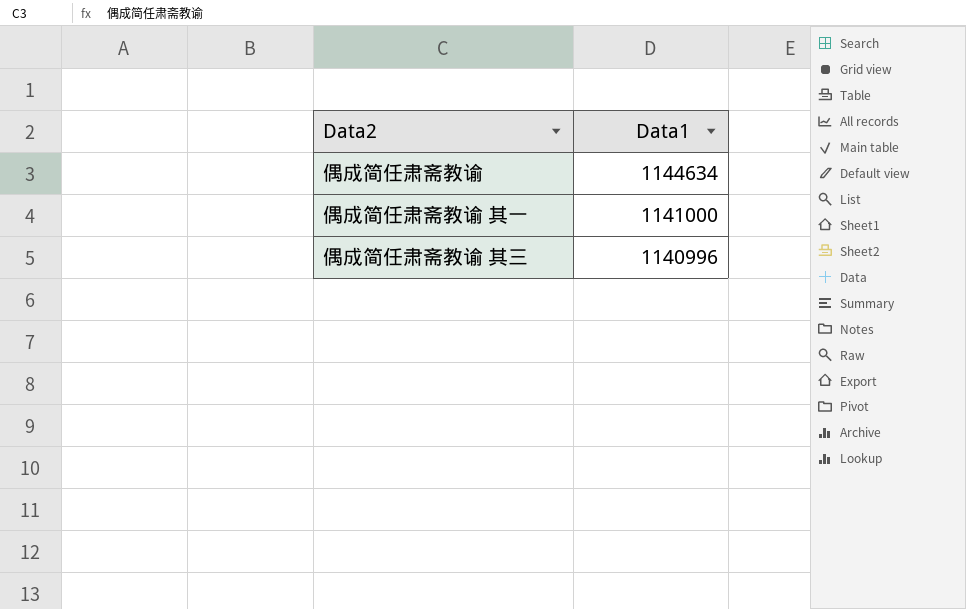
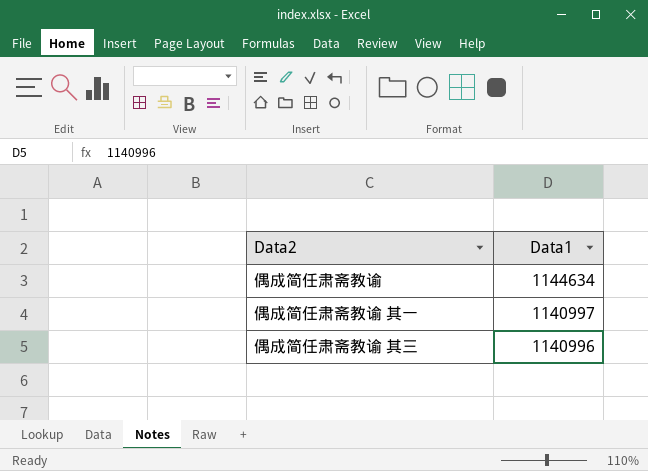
偶成简任肃斋教谕 其一 | Data1: 1141000 -> 1140997

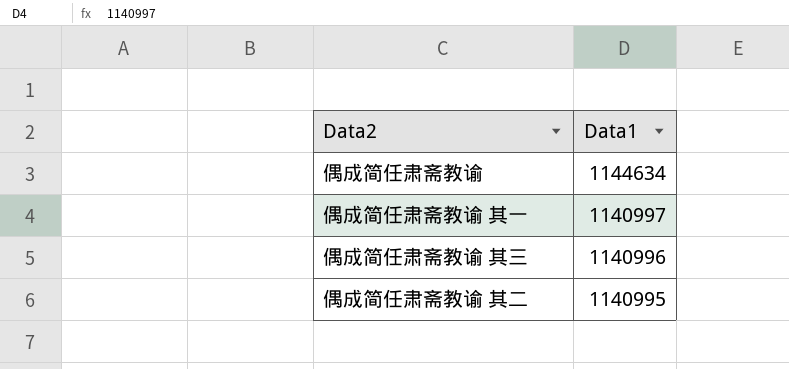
row 偶成简任肃斋教谕 其二: none -> 1140995

